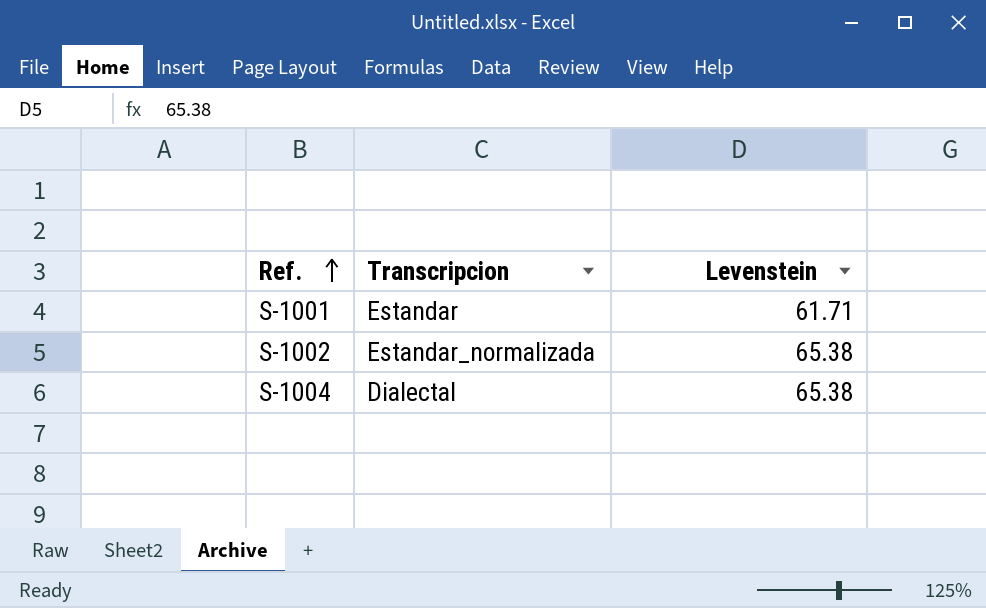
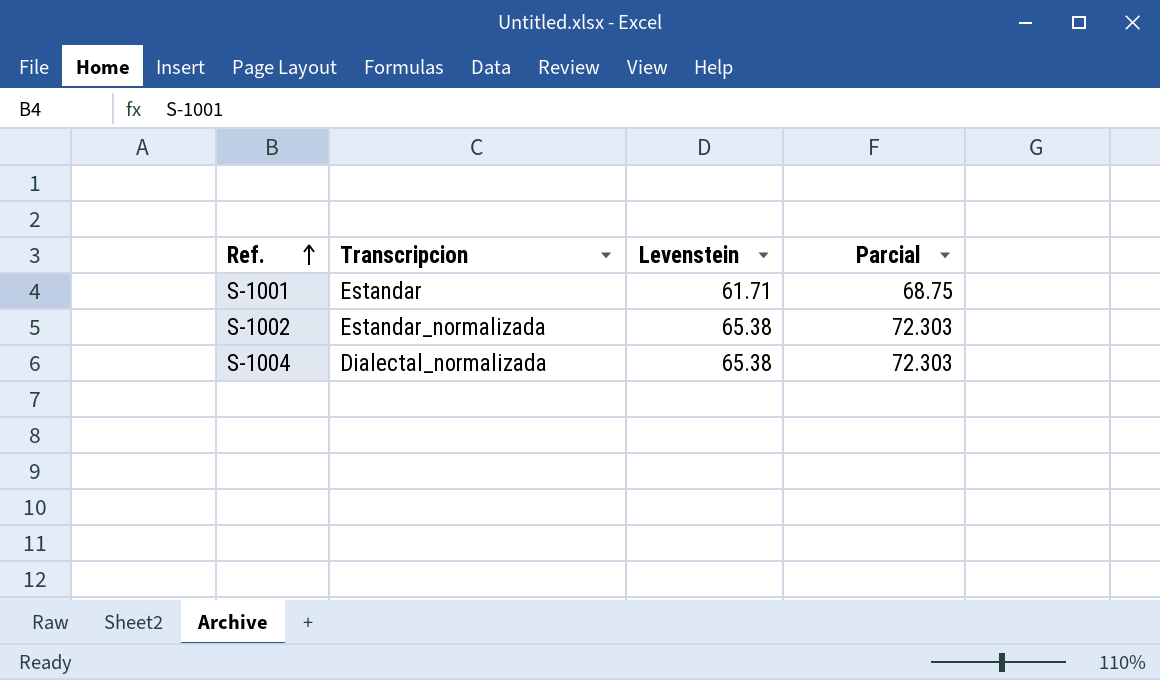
column Parcial | position: none -> 4
S-1004 | Transcripcion: Dialectal -> Dialectal_normalizada

